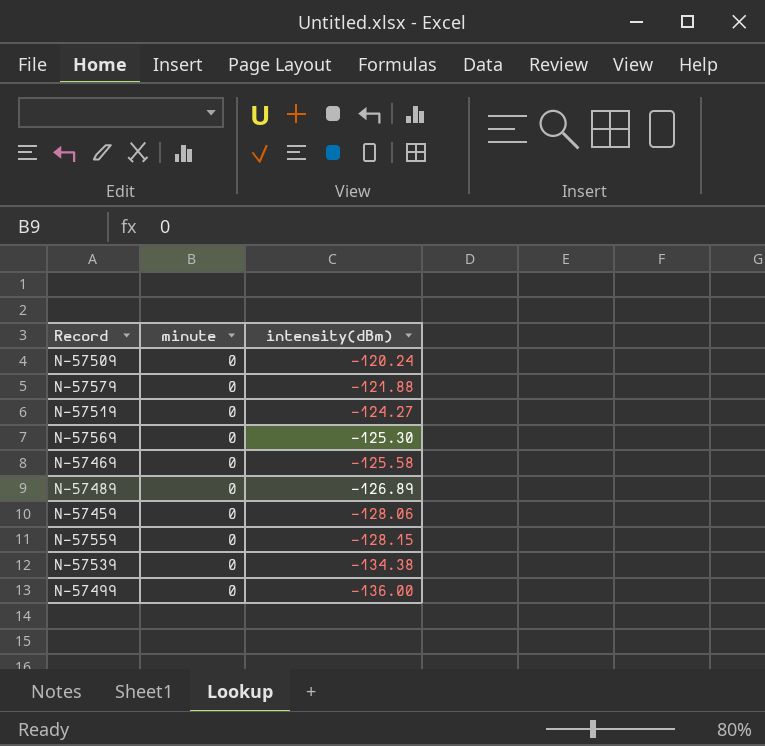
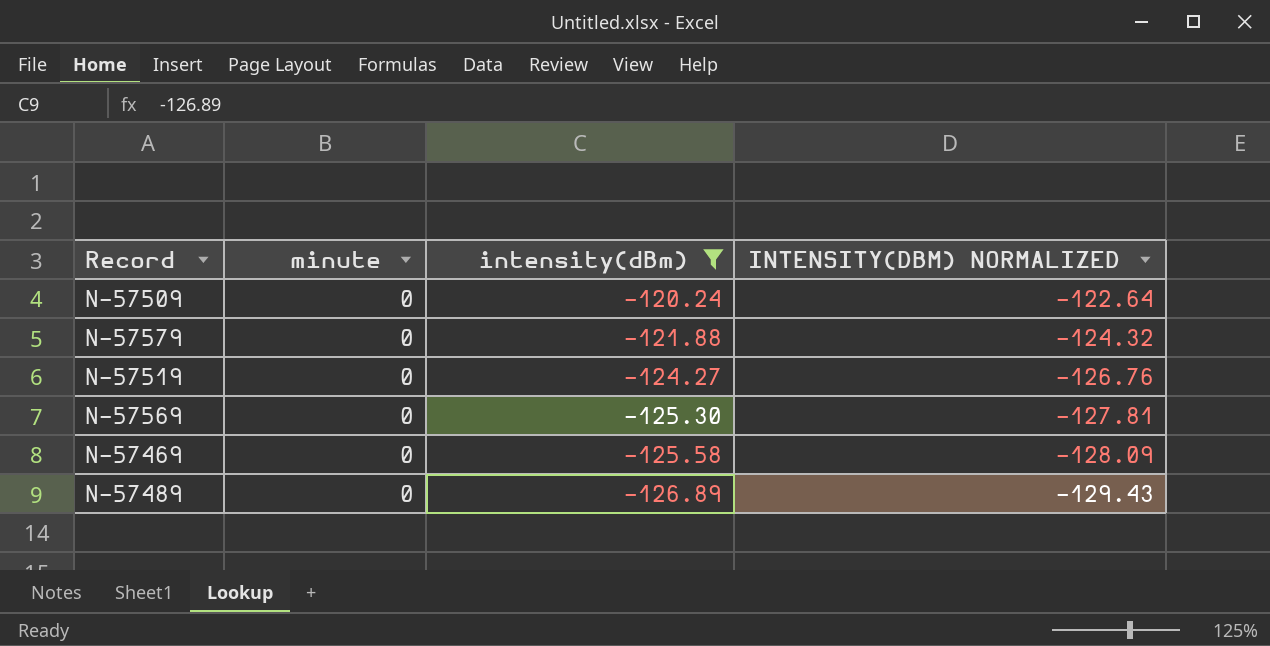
filter: none -> intensity(dBm) >= -126.89
column INTENSITY(DBM) NORMALIZED | formula: none -> [intensity(dBm)] * 1.02

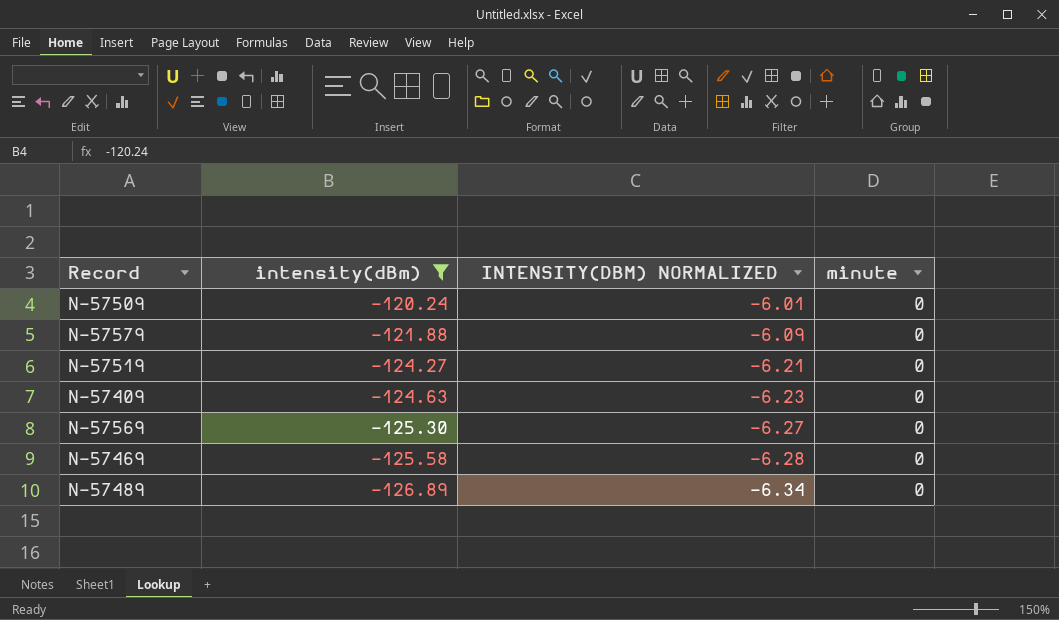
column INTENSITY(DBM) NORMALIZED | formula: [intensity(dBm)] * 1.02 -> [intensity(dBm)] * 0.05
column minute | position: 2 -> 4
row N-57409: none -> -124.63 | -6.23 | 0

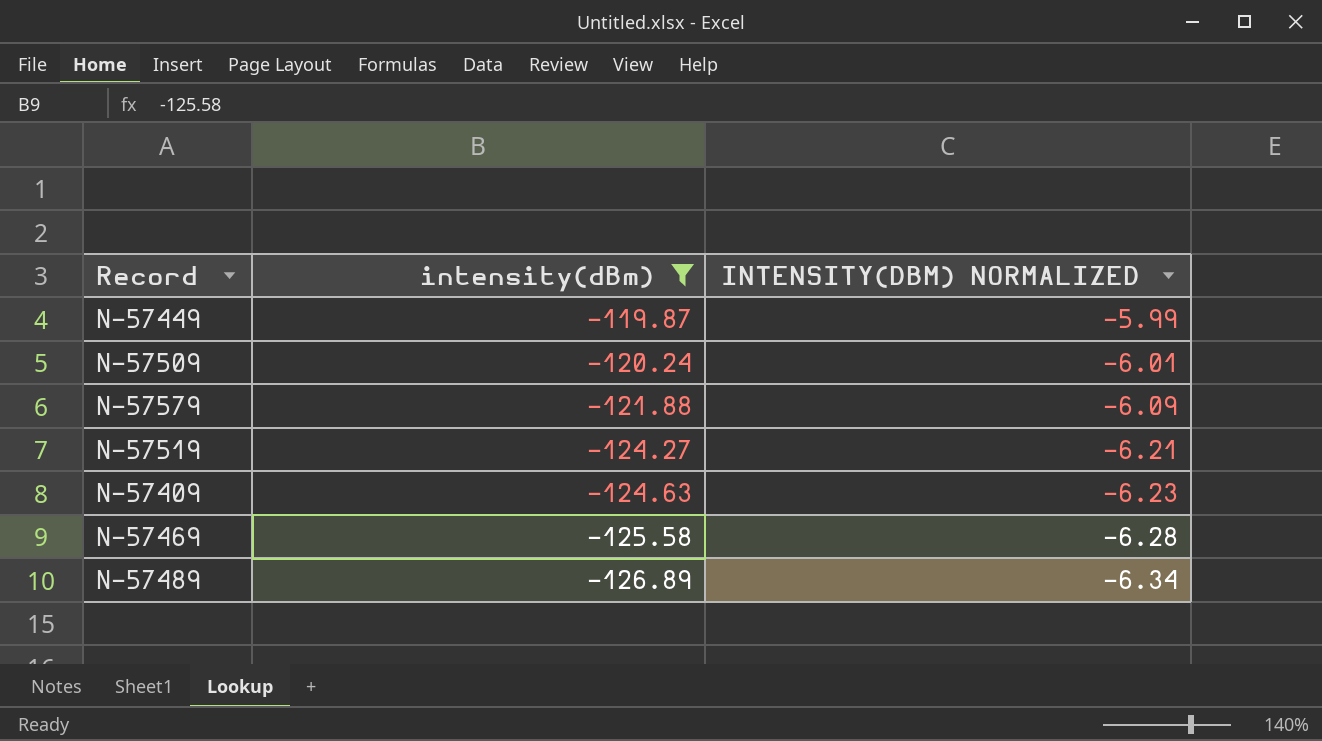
column minute | position: 4 -> none
row N-57569: -125.30 | -6.27 | 0 -> none
row N-57449: none -> -119.87 | -5.99

